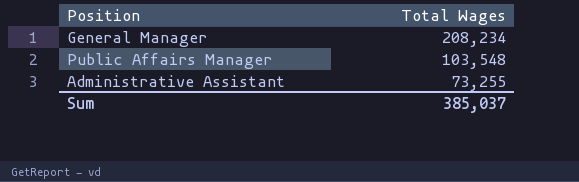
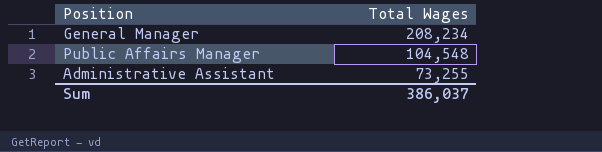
Public Affairs Manager | Total Wages: 103,548 -> 104,548
Sum | Total Wages: 385,037 -> 386,037

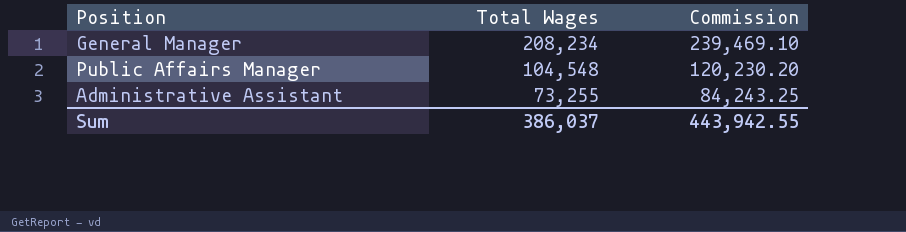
column Commission | formula: none -> [Total Wages] * 1.15

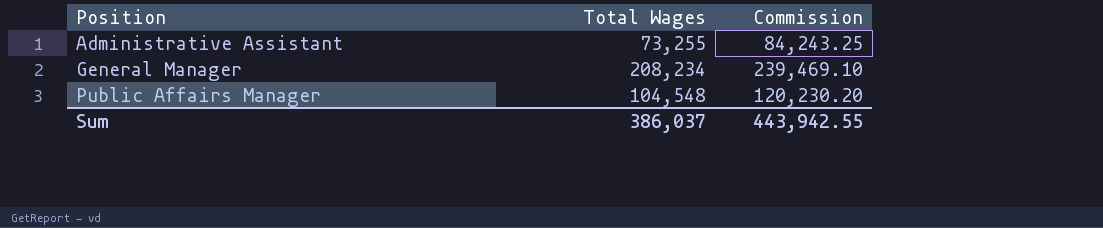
row order: Total Wages descending -> Position ascending

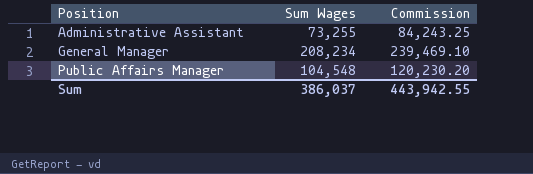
column name: Total Wages -> Sum Wages

